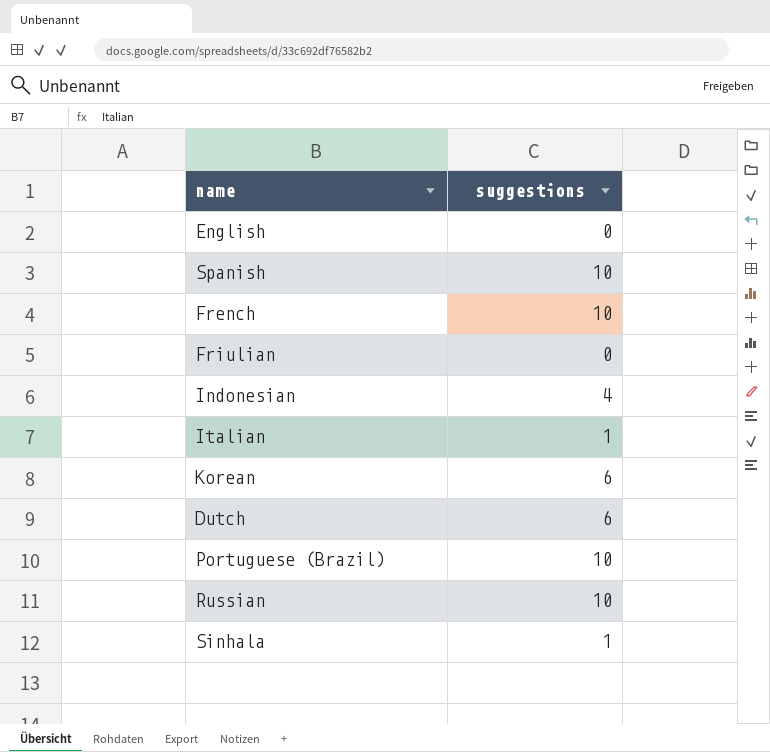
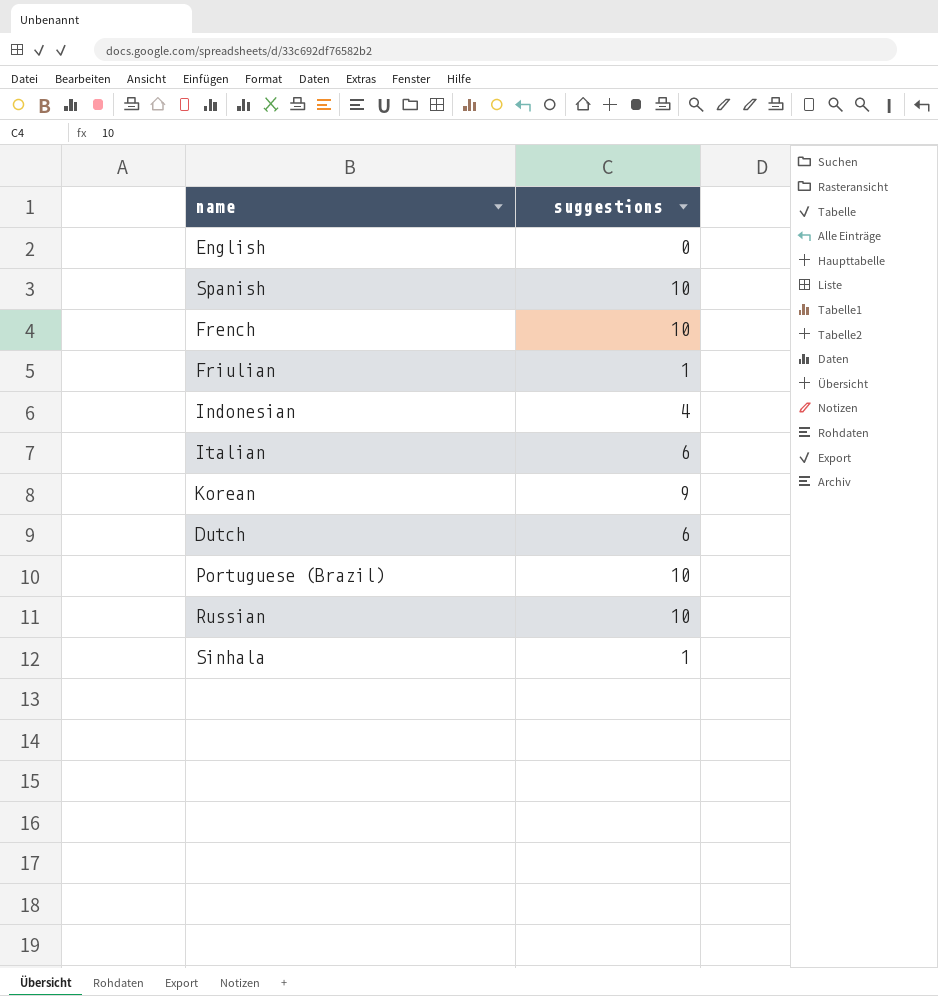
Friulian | suggestions: 0 -> 1
Italian | suggestions: 1 -> 6
Korean | suggestions: 6 -> 9

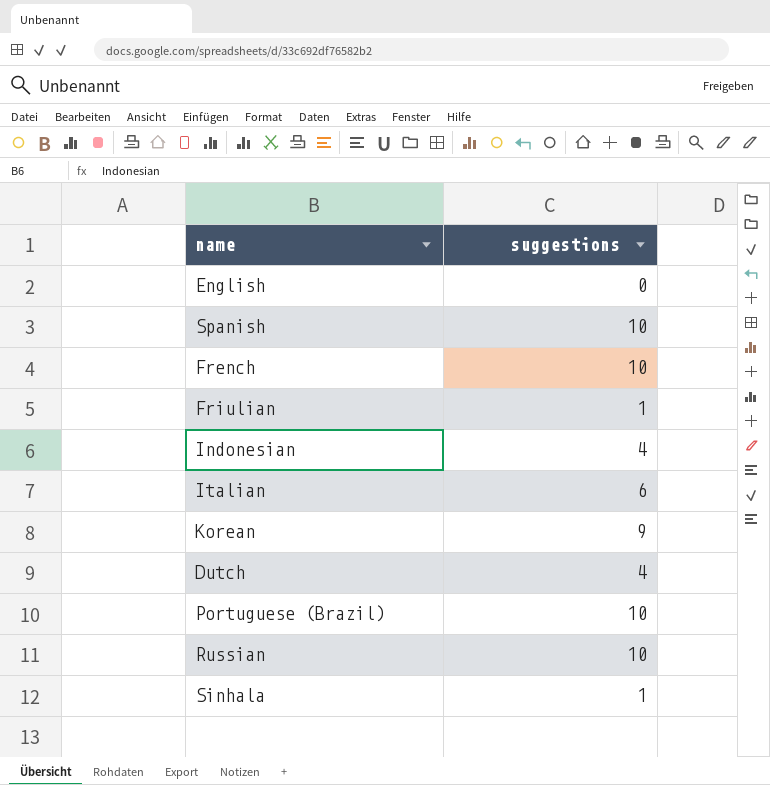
Dutch | suggestions: 6 -> 4

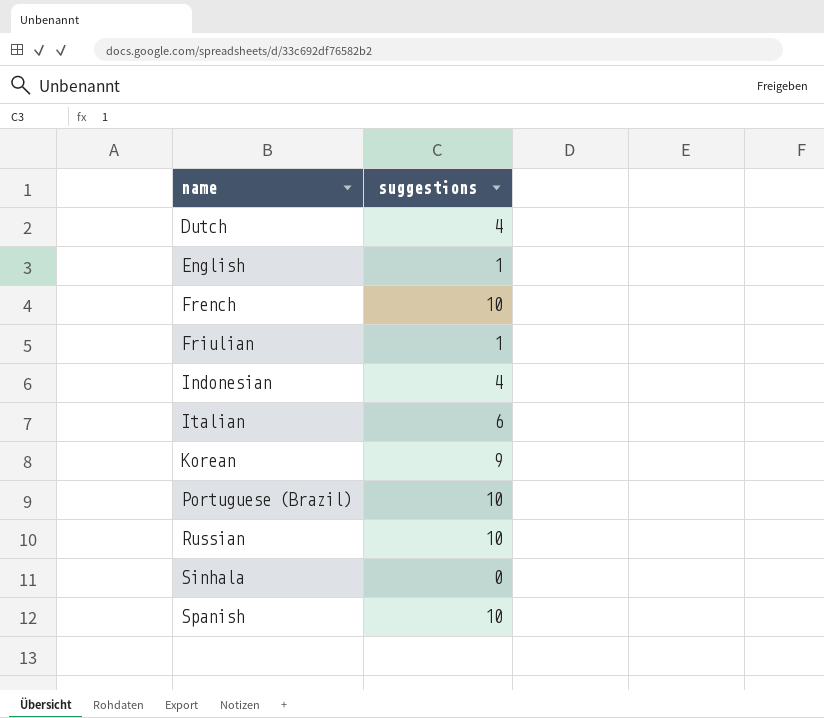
row order: none -> name ascending
English | suggestions: 0 -> 1
Sinhala | suggestions: 1 -> 0

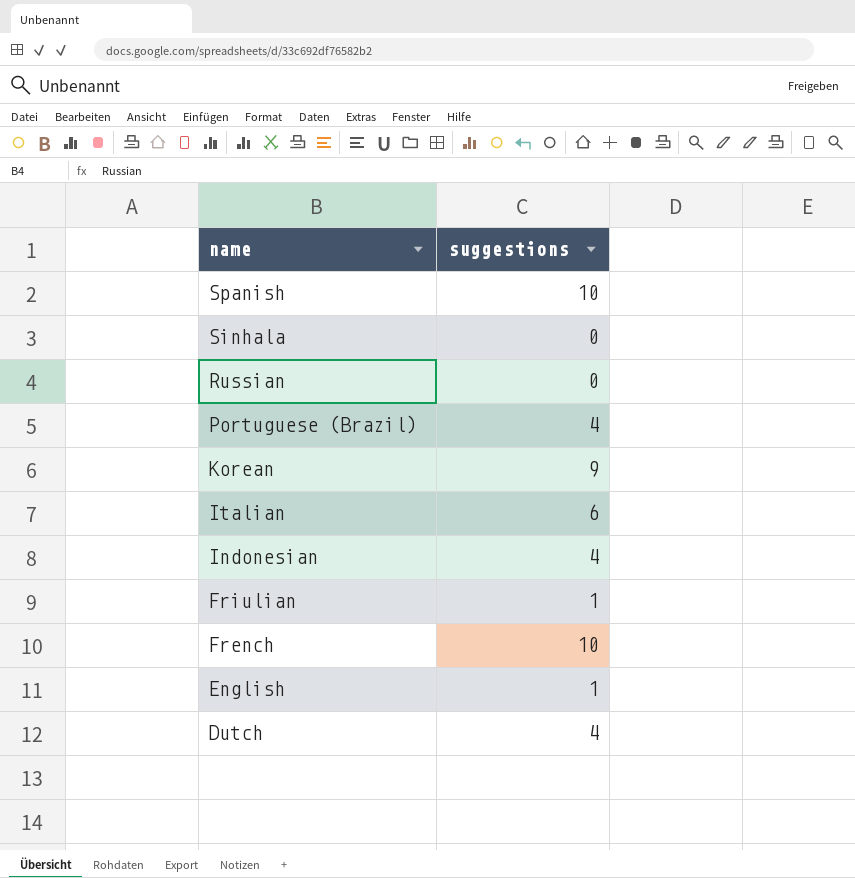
row order: name ascending -> name descending
Russian | suggestions: 10 -> 0
Portuguese (Brazil) | suggestions: 10 -> 4

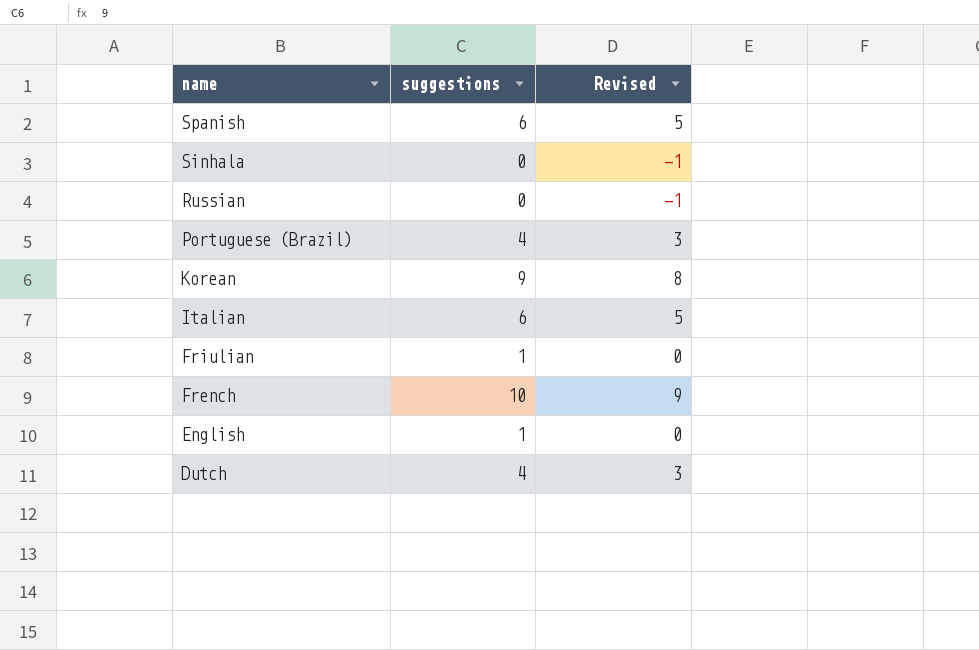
column Revised | formula: none -> [suggestions] - 1
row Indonesian: 4 -> none
Spanish | suggestions: 10 -> 6

